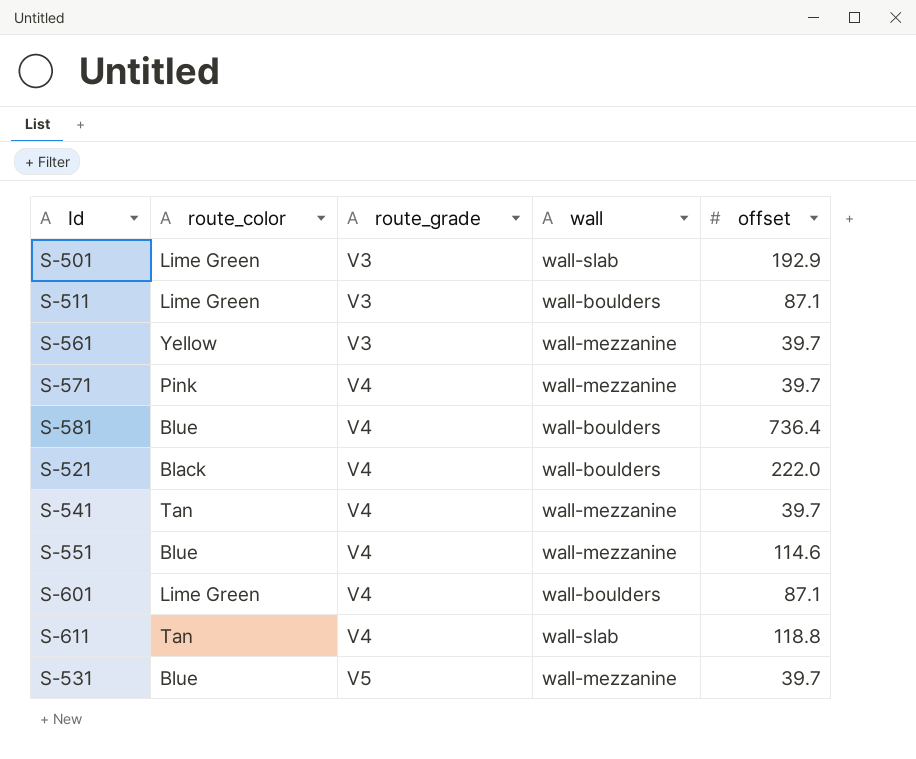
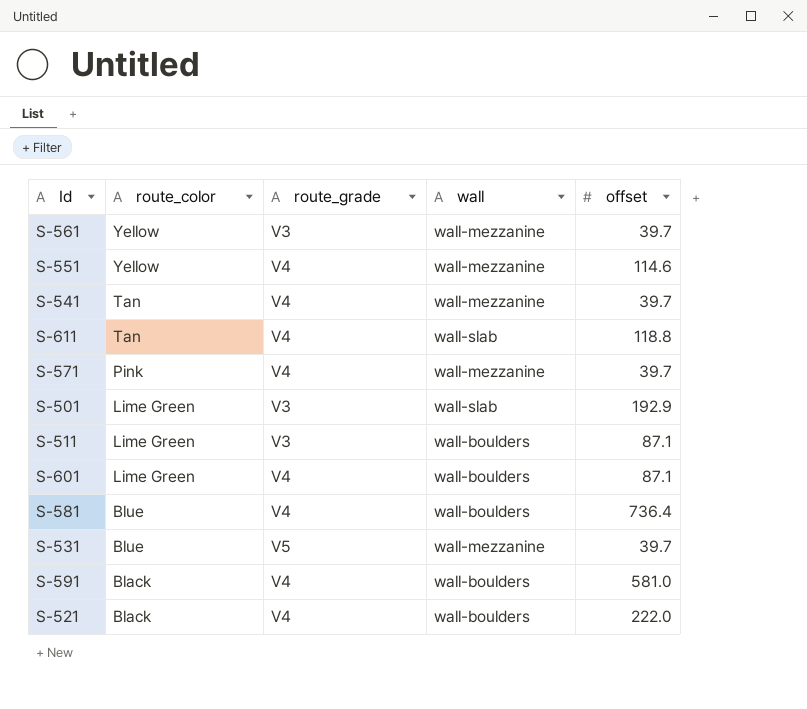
row order: route_grade ascending -> route_color descending
S-551 | route_color: Blue -> Yellow
row S-591: none -> Black | V4 | wall-boulders | 581.0

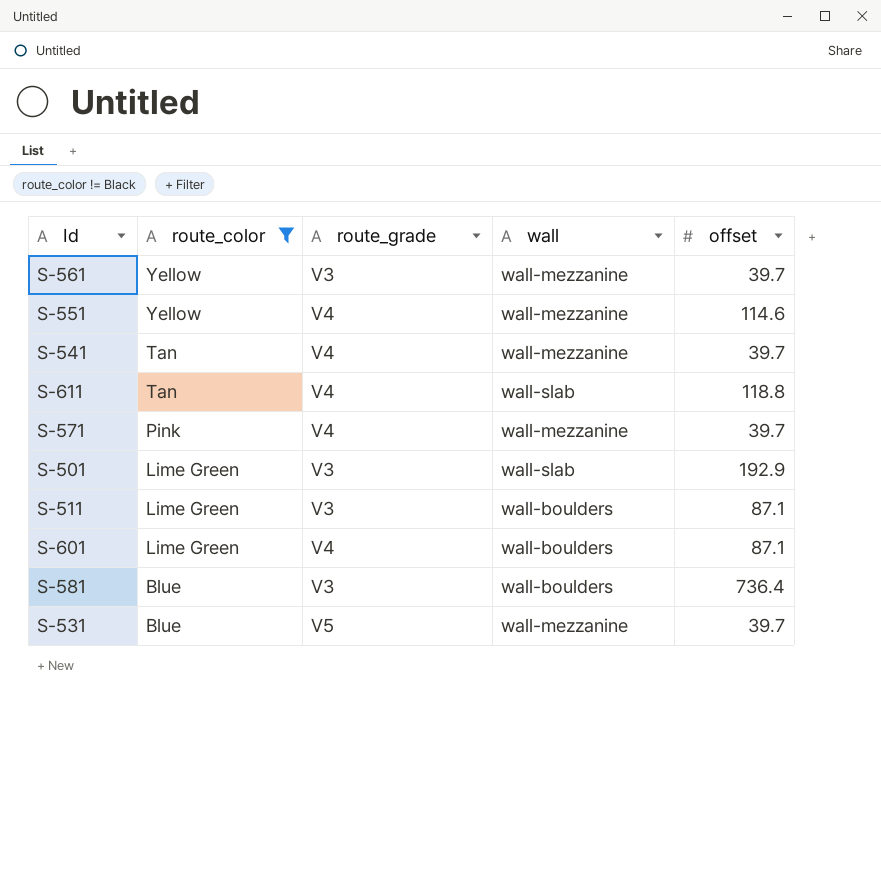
filter: none -> route_color != Black
S-581 | route_grade: V4 -> V3

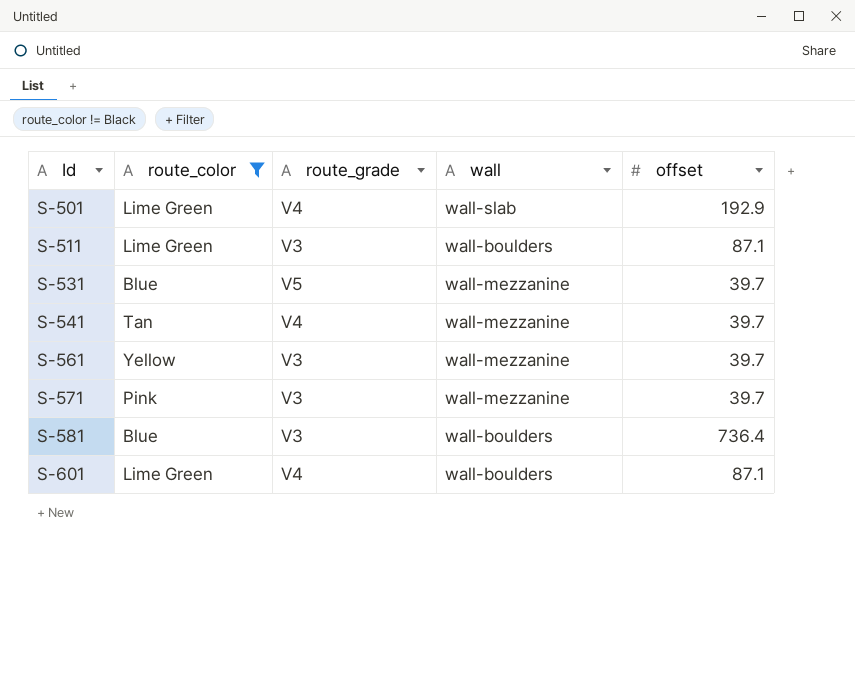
row order: route_color descending -> Id ascending
row S-551: Yellow | V4 | wall-mezzanine | 114.6 -> none
row S-611: Tan | V4 | wall-slab | 118.8 -> none
S-501 | route_grade: V3 -> V4
S-571 | route_grade: V4 -> V3

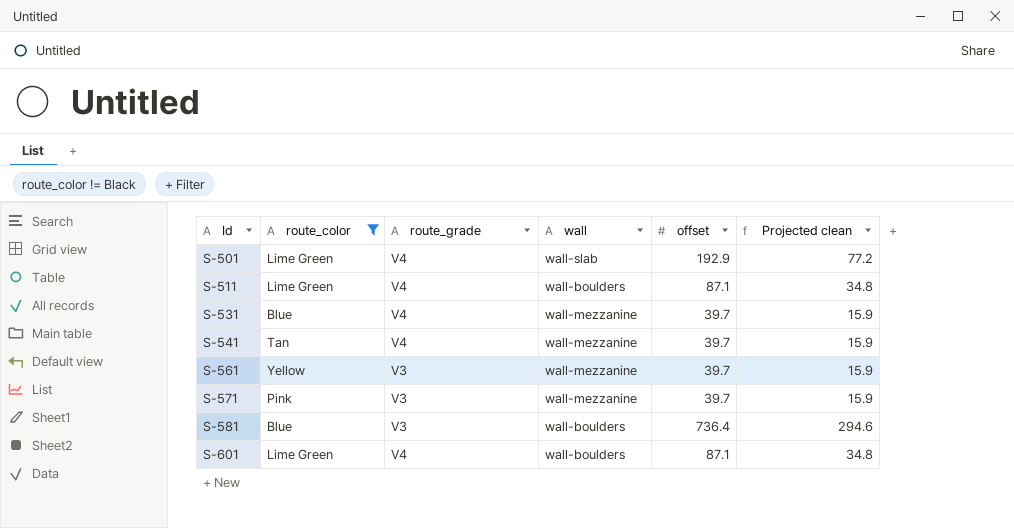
column Projected clean | formula: none -> [offset] * 0.4
S-511 | route_grade: V3 -> V4
S-531 | route_grade: V5 -> V4

